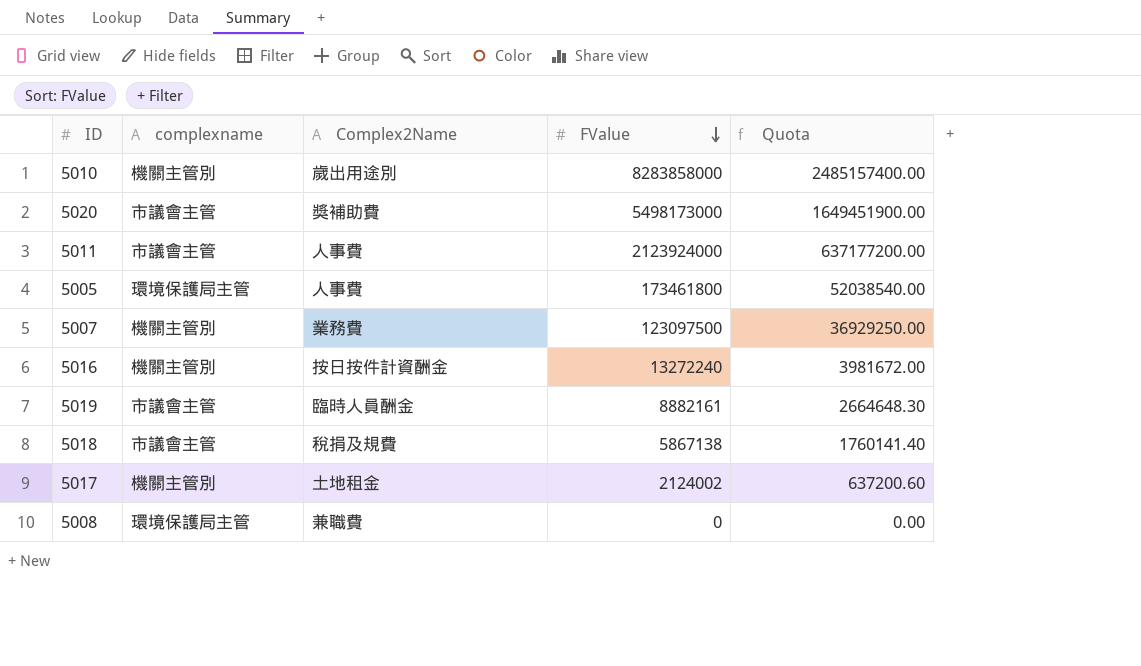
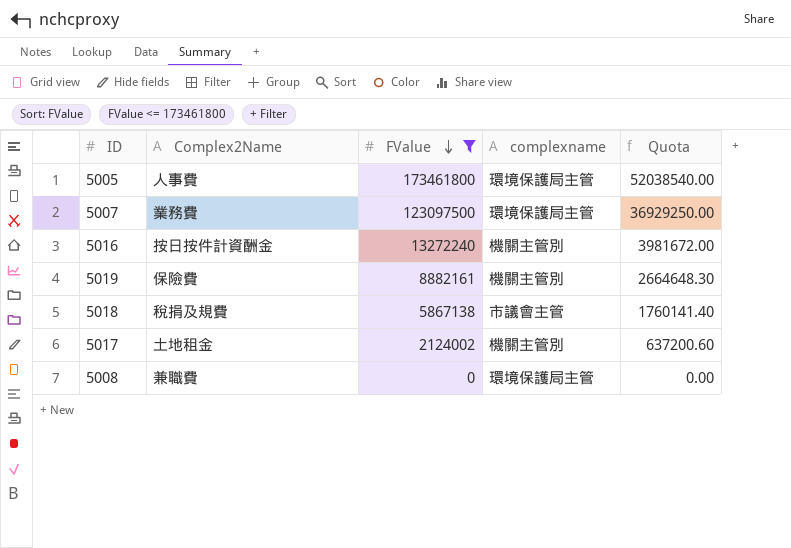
filter: none -> FValue <= 173461800
column complexname | position: 2 -> 4
5007 | complexname: 機關主管別 -> 環境保護局主管
5019 | Complex2Name: 臨時人員酬金 -> 保險費
5019 | complexname: 市議會主管 -> 機關主管別

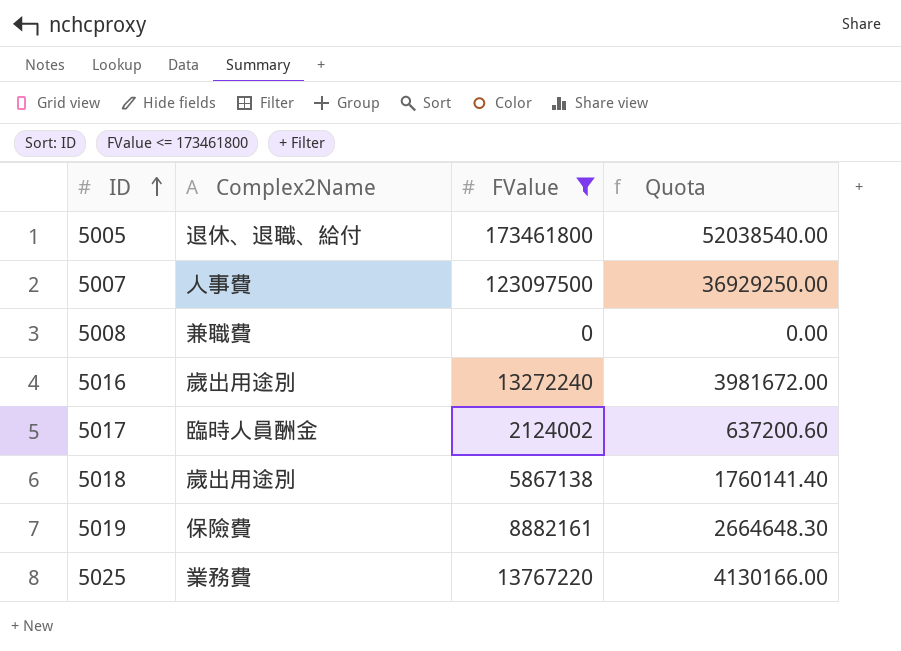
row order: FValue descending -> ID ascending
column complexname | position: 4 -> none
5005 | Complex2Name: 人事費 -> 退休、退職、給付
5007 | Complex2Name: 業務費 -> 人事費
5016 | Complex2Name: 按日按件計資酬金 -> 歲出用途別
5017 | Complex2Name: 土地租金 -> 臨時人員酬金
5018 | Complex2Name: 稅捐及規費 -> 歲出用途別
row 5025: none -> 業務費 | 13767220 | 4130166.00

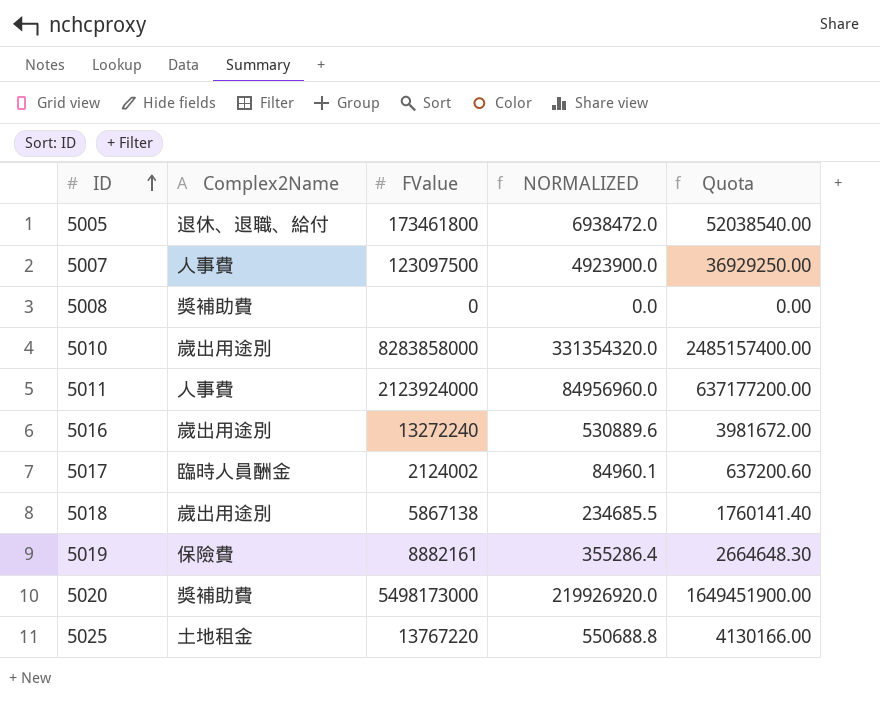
filter: FValue <= 173461800 -> none
column NORMALIZED | formula: none -> [FValue] * 0.04
5008 | Complex2Name: 兼職費 -> 獎補助費
5025 | Complex2Name: 業務費 -> 土地租金

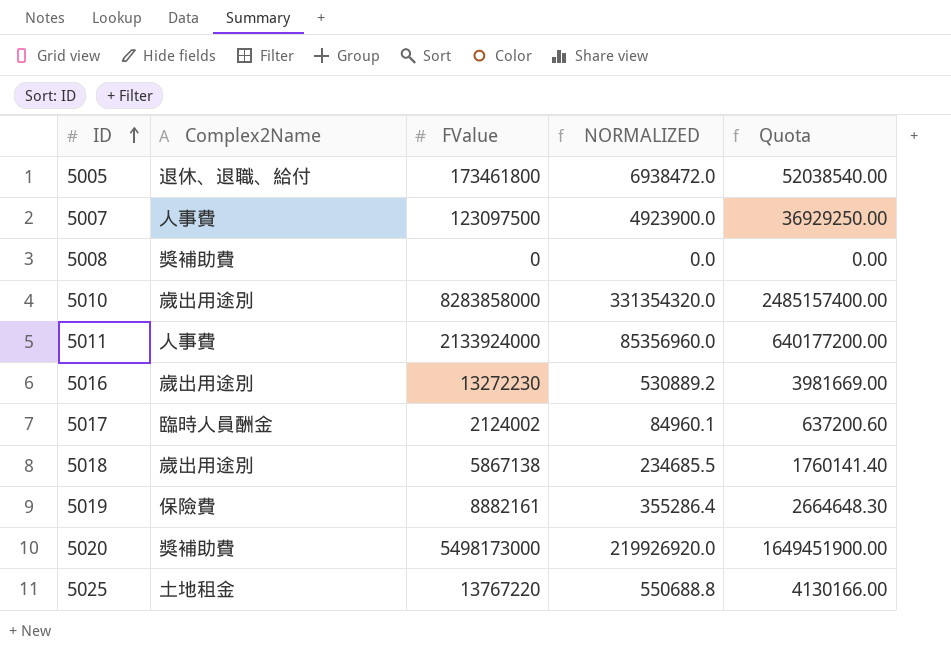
5011 | FValue: 2123924000 -> 2133924000
5011 | NORMALIZED: 84956960.0 -> 85356960.0
5011 | Quota: 637177200.00 -> 640177200.00
5016 | FValue: 13272240 -> 13272230
5016 | NORMALIZED: 530889.6 -> 530889.2
5016 | Quota: 3981672.00 -> 3981669.00

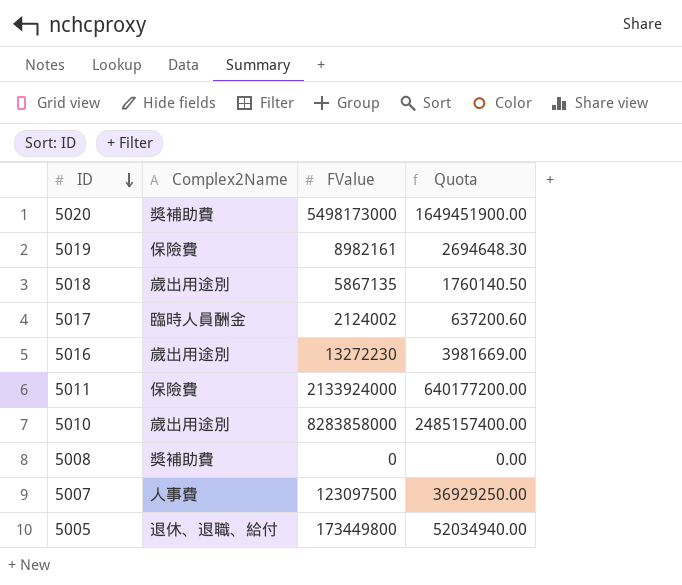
row order: ID ascending -> ID descending
column NORMALIZED | formula: [FValue] * 0.04 -> none
row 5025: 土地租金 | 13767220 | 550688.8 | 4130166.00 -> none
5019 | FValue: 8882161 -> 8982161
5019 | Quota: 2664648.30 -> 2694648.30
5018 | FValue: 5867138 -> 5867135
5018 | Quota: 1760141.40 -> 1760140.50
5011 | Complex2Name: 人事費 -> 保險費
5005 | FValue: 173461800 -> 173449800
5005 | Quota: 52038540.00 -> 52034940.00

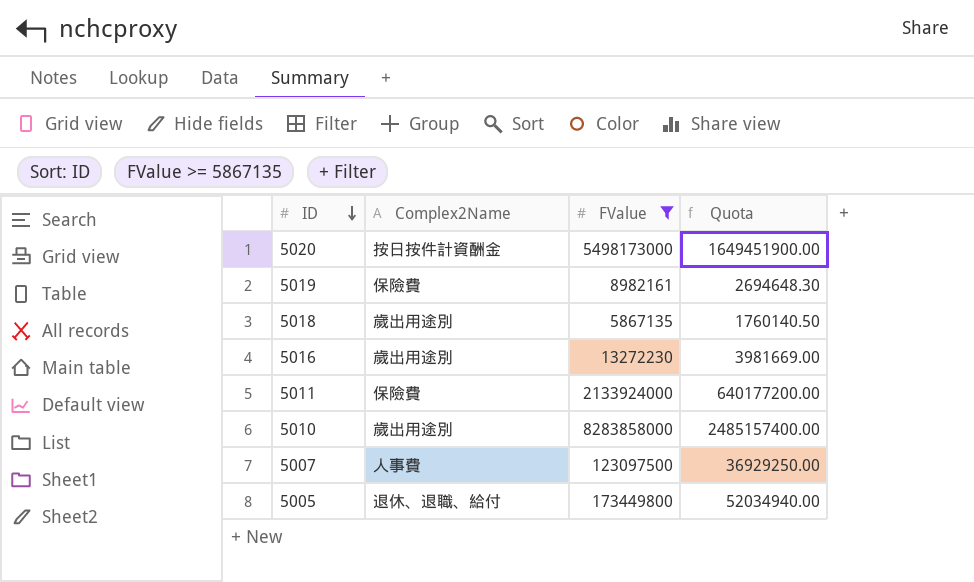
filter: none -> FValue >= 5867135
5020 | Complex2Name: 獎補助費 -> 按日按件計資酬金

